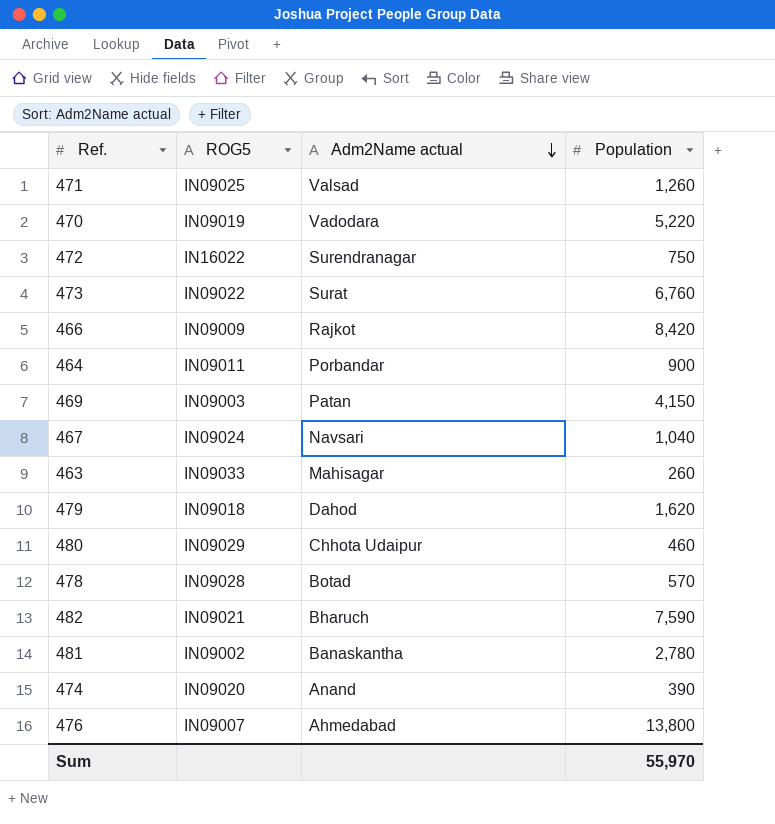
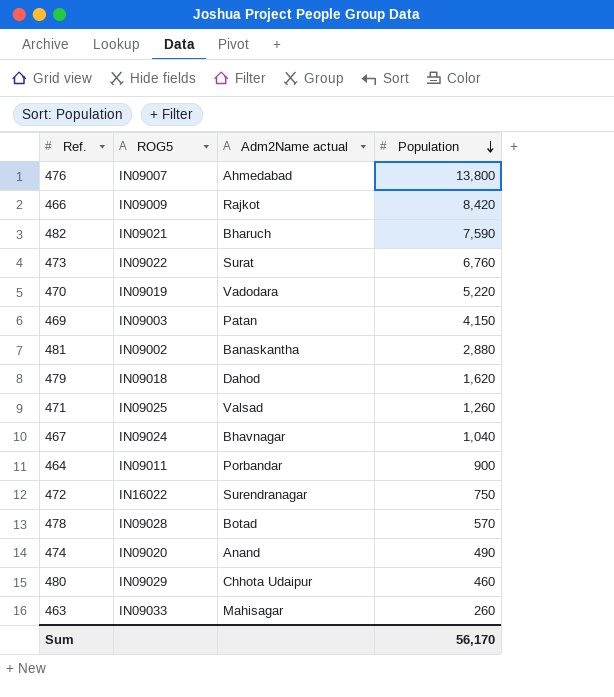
row order: Adm2Name actual descending -> Population descending
481 | Population: 2,780 -> 2,880
467 | Adm2Name actual: Navsari -> Bhavnagar
474 | Population: 390 -> 490
Sum | Population: 55,970 -> 56,170

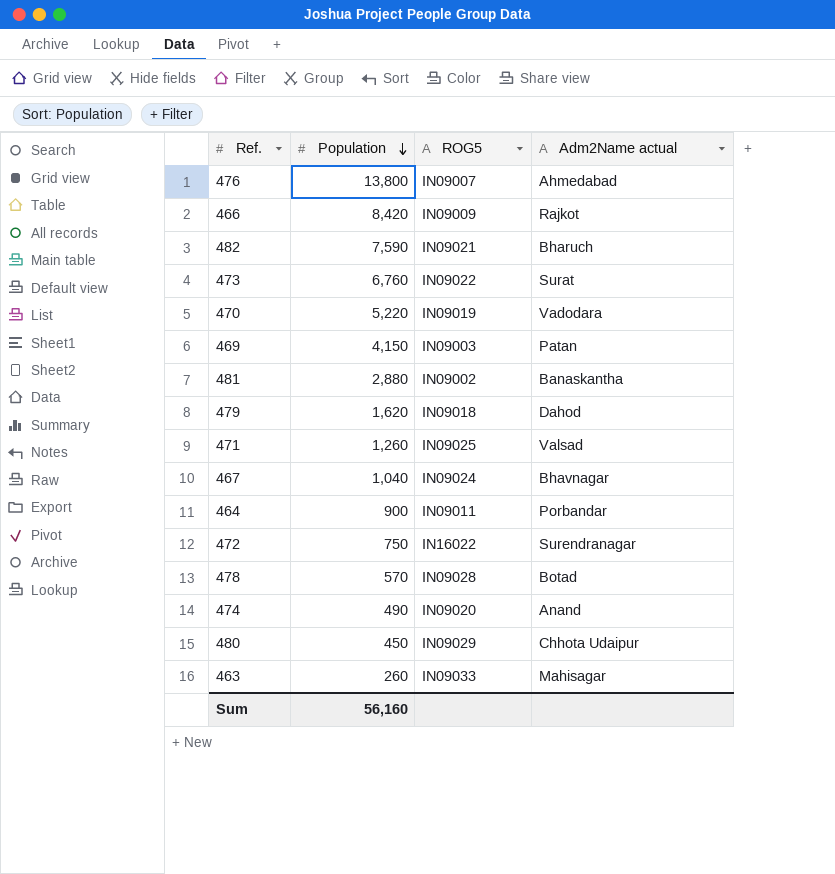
column Population | position: 4 -> 2
480 | Population: 460 -> 450
Sum | Population: 56,170 -> 56,160

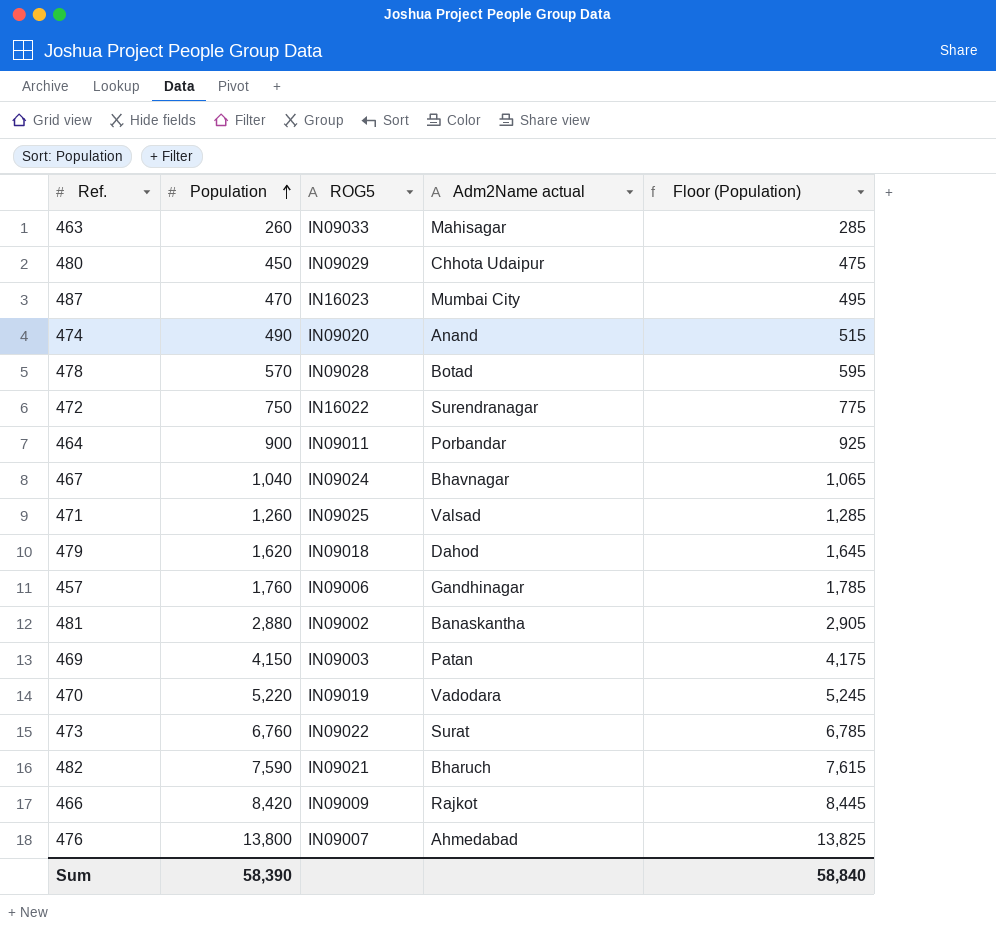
row order: Population descending -> Population ascending
column Floor (Population) | formula: none -> [Population] + 25
row 487: none -> 470 | IN16023 | Mumbai City | 495
row 457: none -> 1,760 | IN09006 | Gandhinagar | 1,785
Sum | Population: 56,160 -> 58,390

